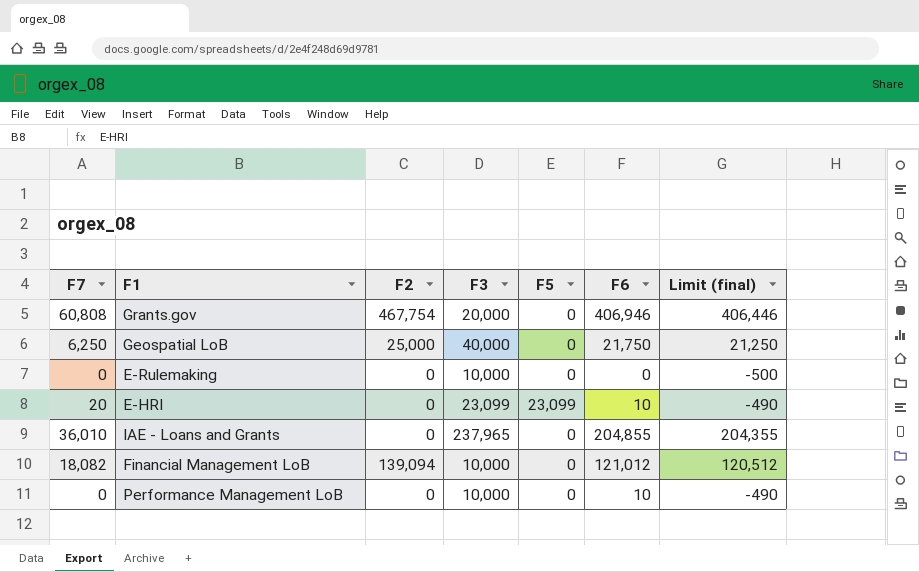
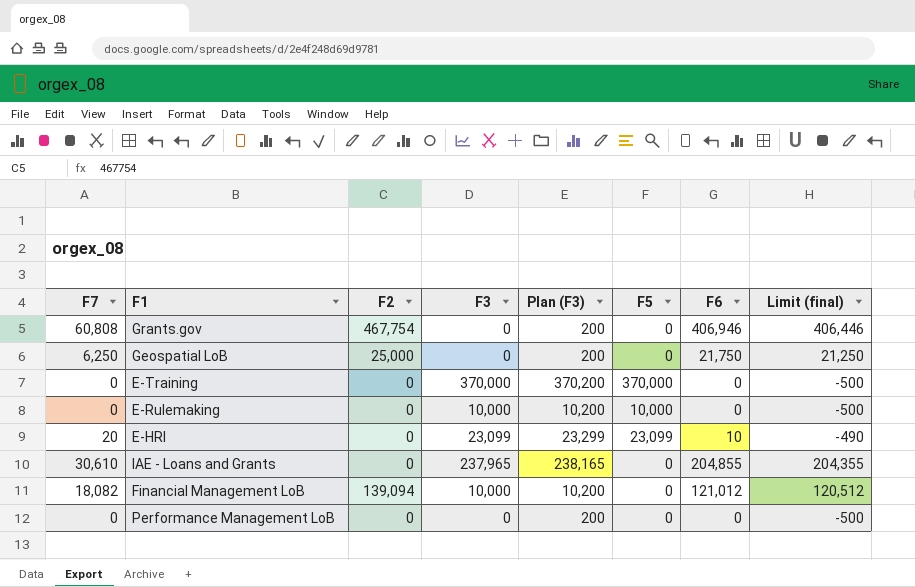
column Plan (F3) | formula: none -> [F3] + 200
Grants.gov | F3: 20,000 -> 0
Geospatial LoB | F3: 40,000 -> 0
row E-Training: none -> 0 | 0 | 370,000 | 370,200 | 370,000 | 0 | -500
E-Rulemaking | F5: 0 -> 10,000
IAE - Loans and Grants | F7: 36,010 -> 30,610
Performance Management LoB | F3: 10,000 -> 0
Performance Management LoB | F6: 10 -> 0
Performance Management LoB | Limit (final): -490 -> -500

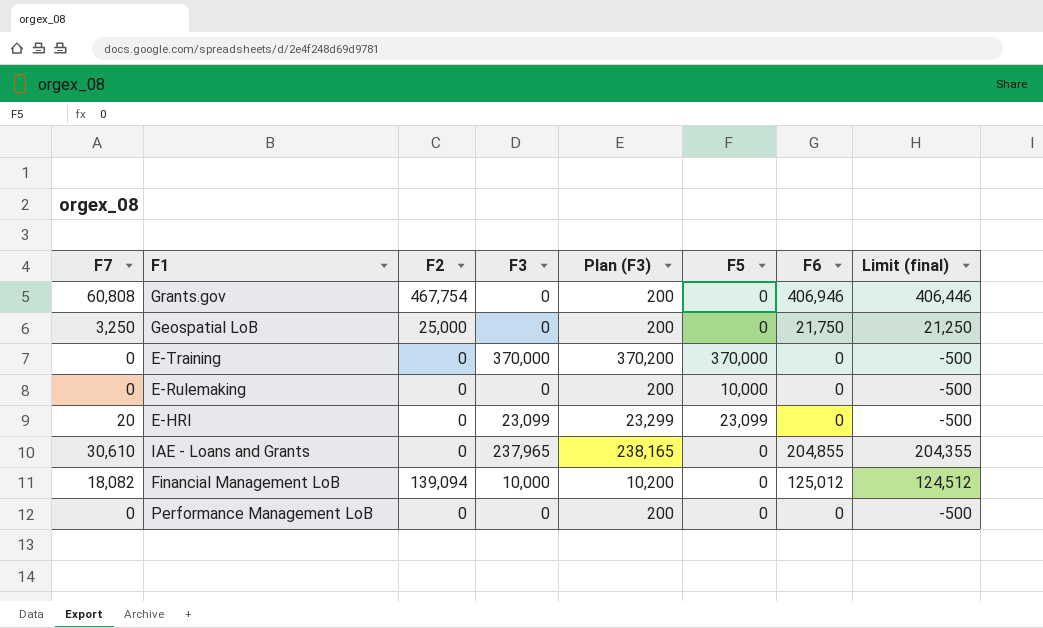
Geospatial LoB | F7: 6,250 -> 3,250
E-Rulemaking | F3: 10,000 -> 0
E-Rulemaking | Plan (F3): 10,200 -> 200
E-HRI | F6: 10 -> 0
E-HRI | Limit (final): -490 -> -500
Financial Management LoB | F6: 121,012 -> 125,012
Financial Management LoB | Limit (final): 120,512 -> 124,512

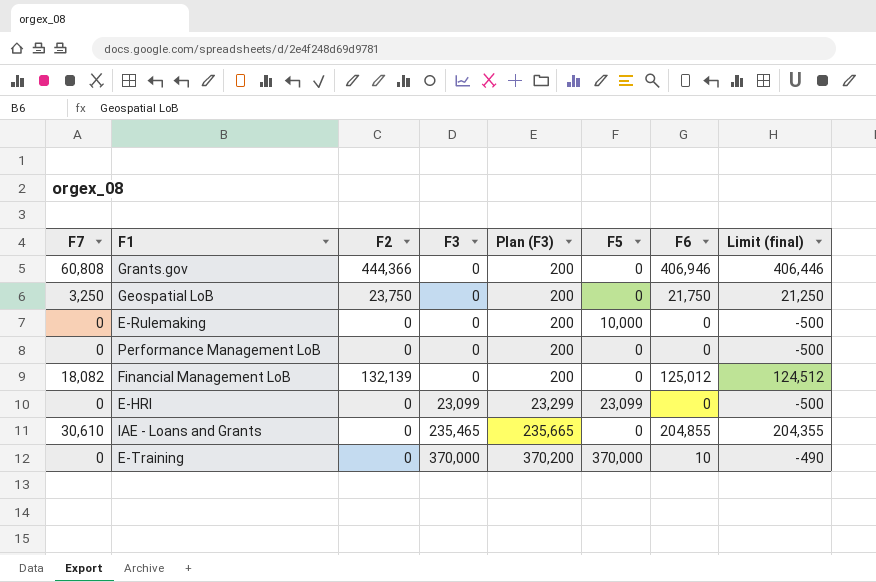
row order: none -> F3 ascending
Grants.gov | F2: 467,754 -> 444,366
Geospatial LoB | F2: 25,000 -> 23,750
Financial Management LoB | F2: 139,094 -> 132,139
Financial Management LoB | F3: 10,000 -> 0
Financial Management LoB | Plan (F3): 10,200 -> 200
E-HRI | F7: 20 -> 0
IAE - Loans and Grants | F3: 237,965 -> 235,465
IAE - Loans and Grants | Plan (F3): 238,165 -> 235,665
E-Training | F6: 0 -> 10
E-Training | Limit (final): -500 -> -490

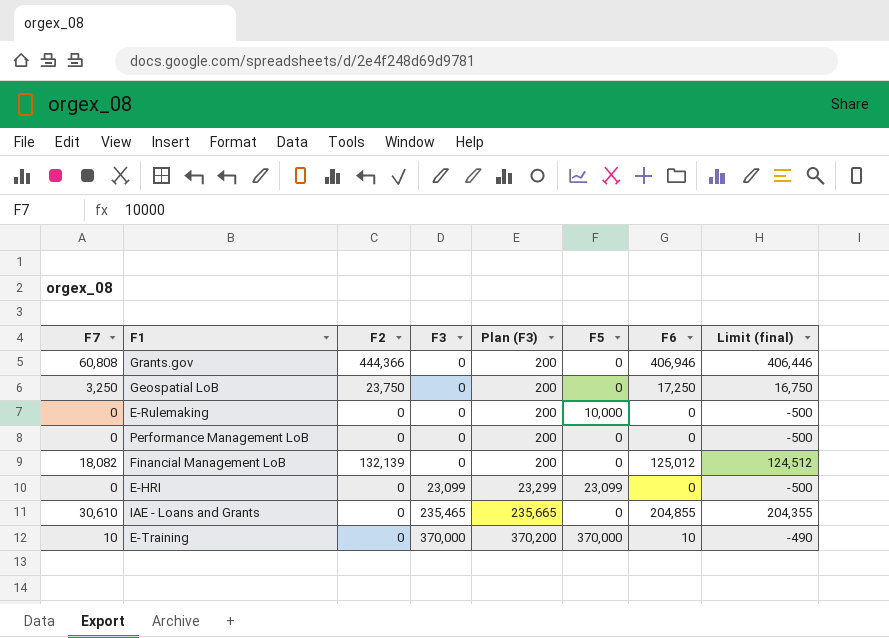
Geospatial LoB | F6: 21,750 -> 17,250
Geospatial LoB | Limit (final): 21,250 -> 16,750
E-Training | F7: 0 -> 10

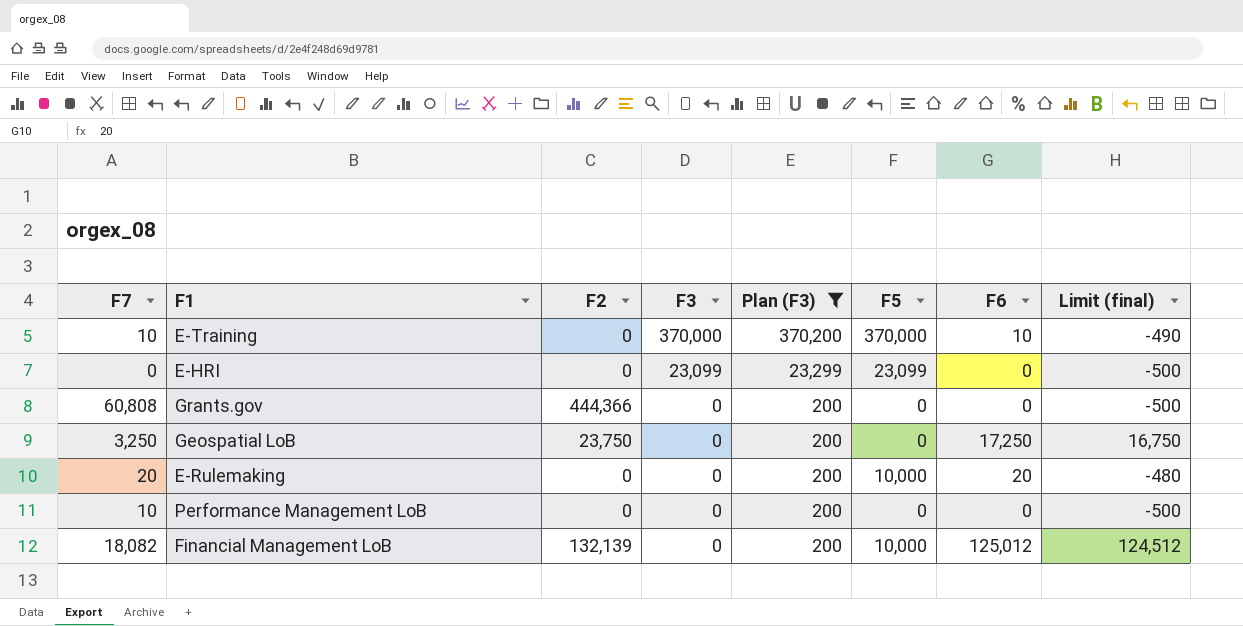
filter: none -> Plan (F3) != 235,665
row order: F3 ascending -> F3 descending
Grants.gov | F6: 406,946 -> 0
Grants.gov | Limit (final): 406,446 -> -500
E-Rulemaking | F7: 0 -> 20
E-Rulemaking | F6: 0 -> 20
E-Rulemaking | Limit (final): -500 -> -480
Performance Management LoB | F7: 0 -> 10
Financial Management LoB | F5: 0 -> 10,000

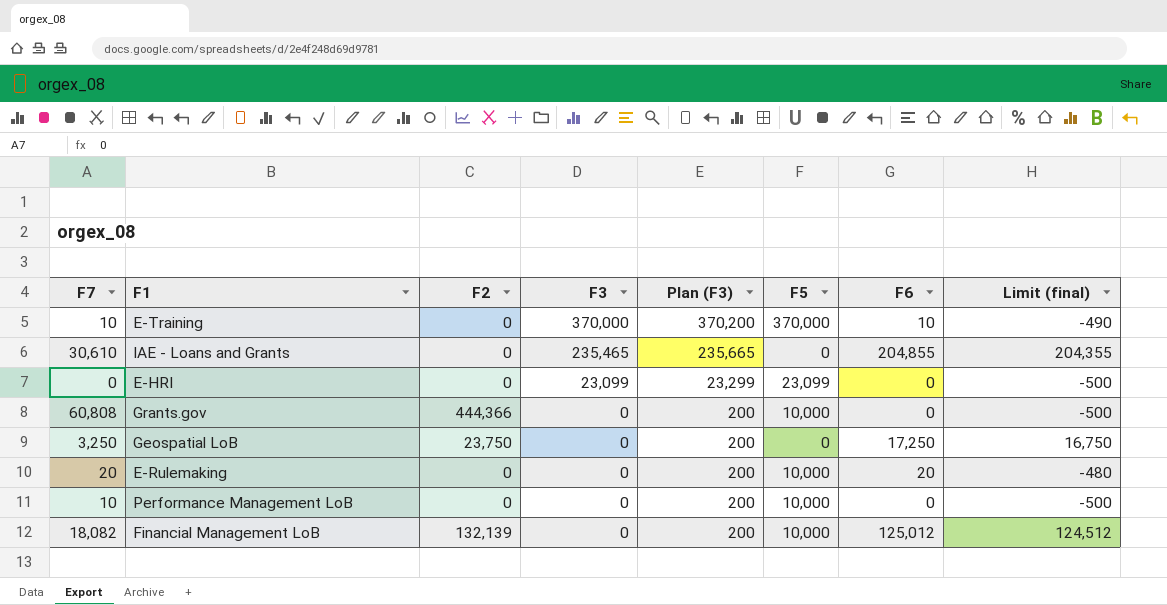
filter: Plan (F3) != 235,665 -> none
Grants.gov | F5: 0 -> 10,000
Performance Management LoB | F5: 0 -> 10,000

